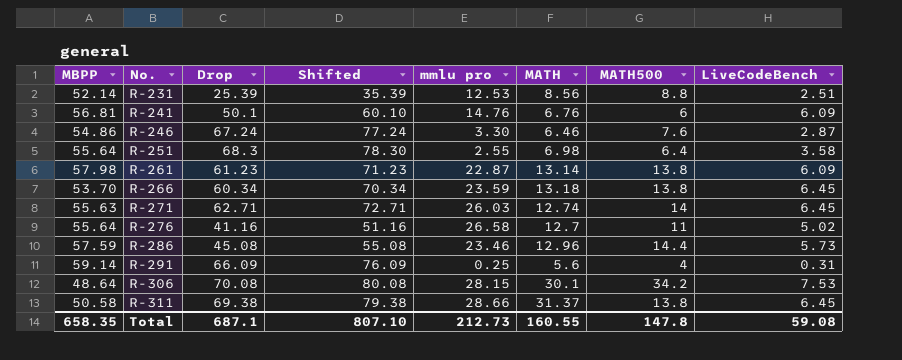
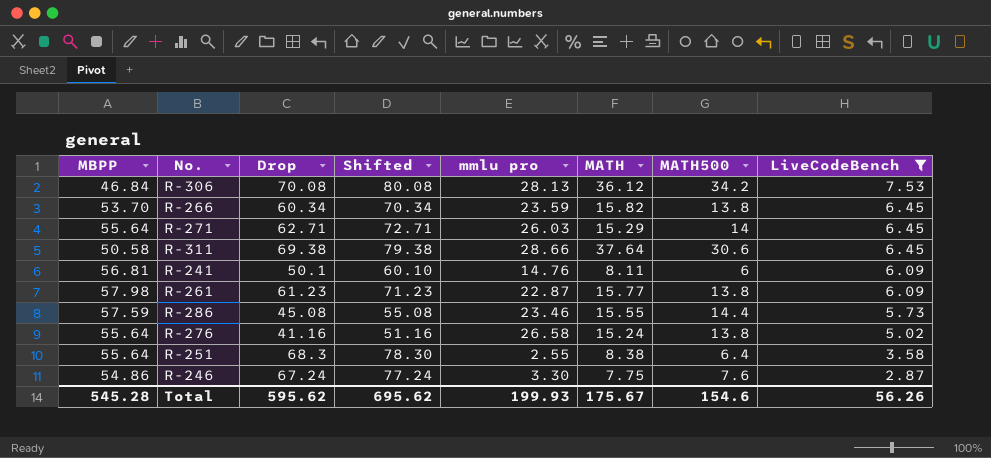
filter: none -> LiveCodeBench >= 2.87
row order: No. ascending -> LiveCodeBench descending
R-306 | MBPP: 48.64 -> 46.84
R-306 | mmlu pro: 28.15 -> 28.13
R-306 | MATH: 30.1 -> 36.12
R-266 | MATH: 13.18 -> 15.82
R-271 | MBPP: 55.63 -> 55.64
R-271 | MATH: 12.74 -> 15.29
R-311 | MATH: 31.37 -> 37.64
R-311 | MATH500: 13.8 -> 30.6
R-241 | MATH: 6.76 -> 8.11
R-261 | MATH: 13.14 -> 15.77
R-286 | MATH: 12.96 -> 15.55
R-276 | MATH: 12.7 -> 15.24
R-276 | MATH500: 11 -> 13.8
R-251 | MATH: 6.98 -> 8.38
R-246 | MATH: 6.46 -> 7.75
Total | MBPP: 658.35 -> 545.28
Total | Drop: 687.1 -> 595.62
Total | Shifted: 807.10 -> 695.62
Total | mmlu pro: 212.73 -> 199.93
Total | MATH: 160.55 -> 175.67
Total | MATH500: 147.8 -> 154.6
Total | LiveCodeBench: 59.08 -> 56.26

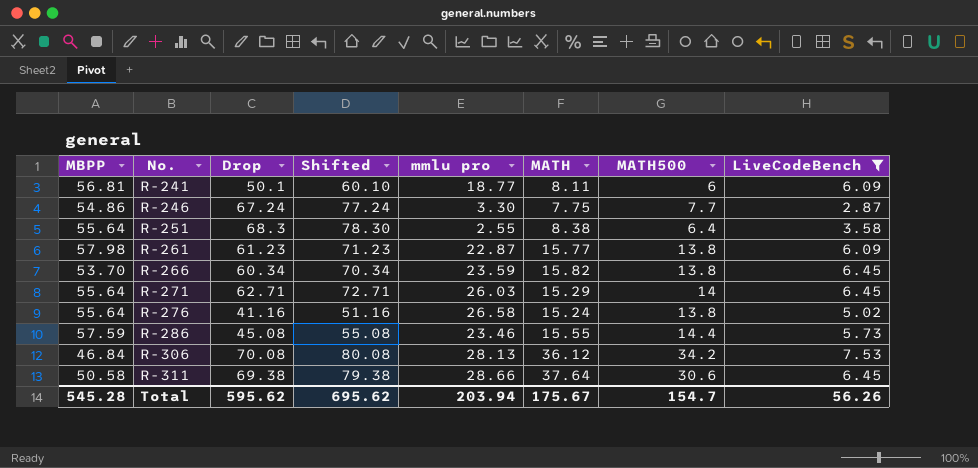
row order: LiveCodeBench descending -> No. ascending
R-241 | mmlu pro: 14.76 -> 18.77
R-246 | MATH500: 7.6 -> 7.7
Total | mmlu pro: 199.93 -> 203.94
Total | MATH500: 154.6 -> 154.7

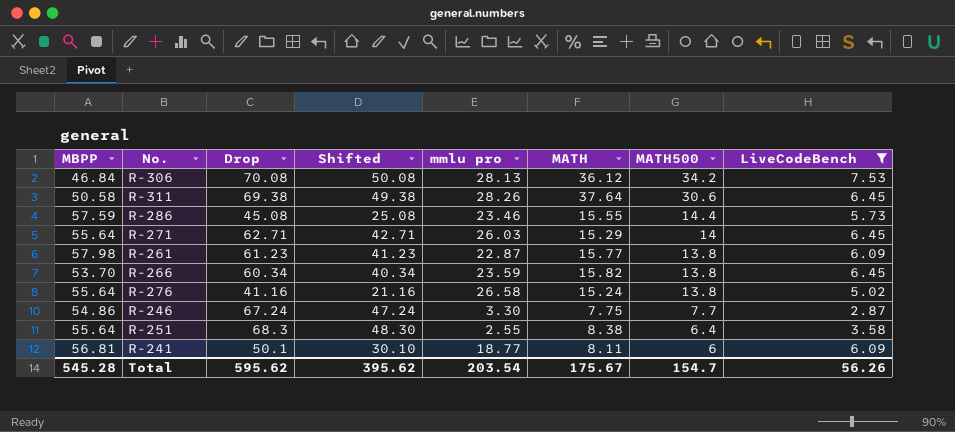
row order: No. ascending -> MATH500 descending
column Shifted | formula: [Drop] + 10 -> [Drop] - 20
R-311 | mmlu pro: 28.66 -> 28.26
Total | Shifted: 695.62 -> 395.62
Total | mmlu pro: 203.94 -> 203.54

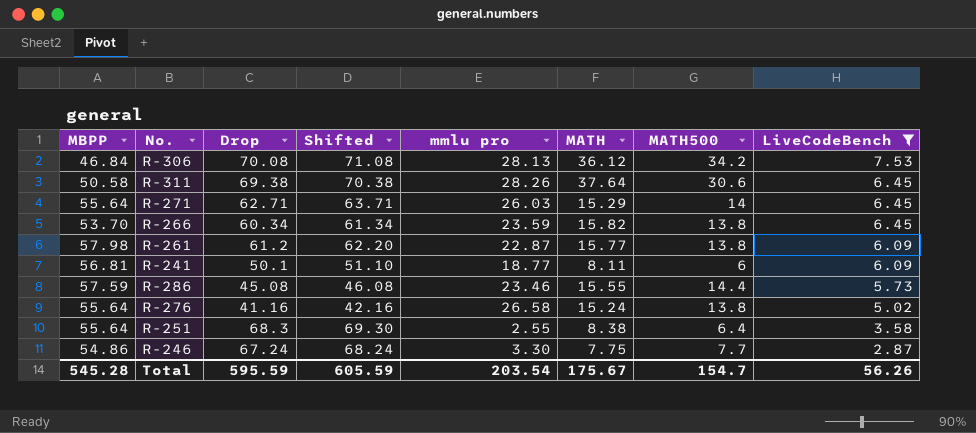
row order: MATH500 descending -> LiveCodeBench descending
column Shifted | formula: [Drop] - 20 -> [Drop] + 1
R-261 | Drop: 61.23 -> 61.2
Total | Drop: 595.62 -> 595.59
Total | Shifted: 395.62 -> 605.59

